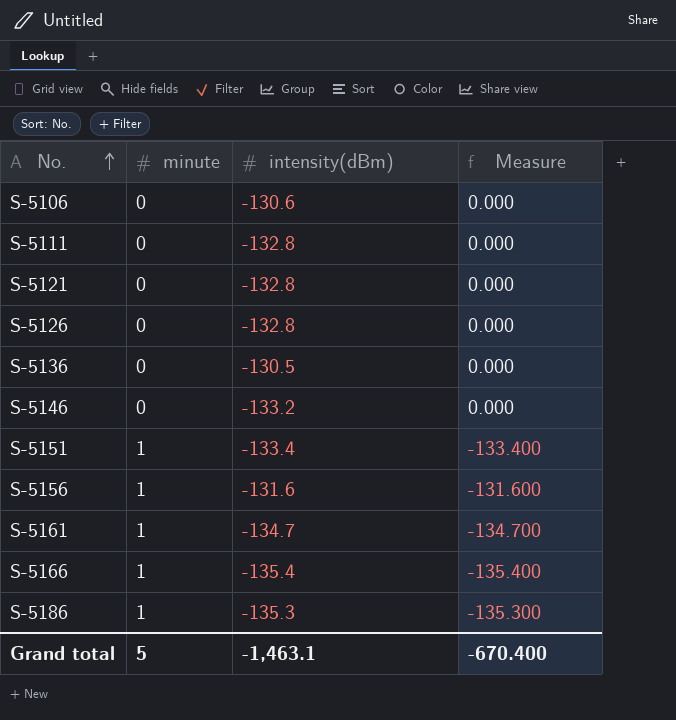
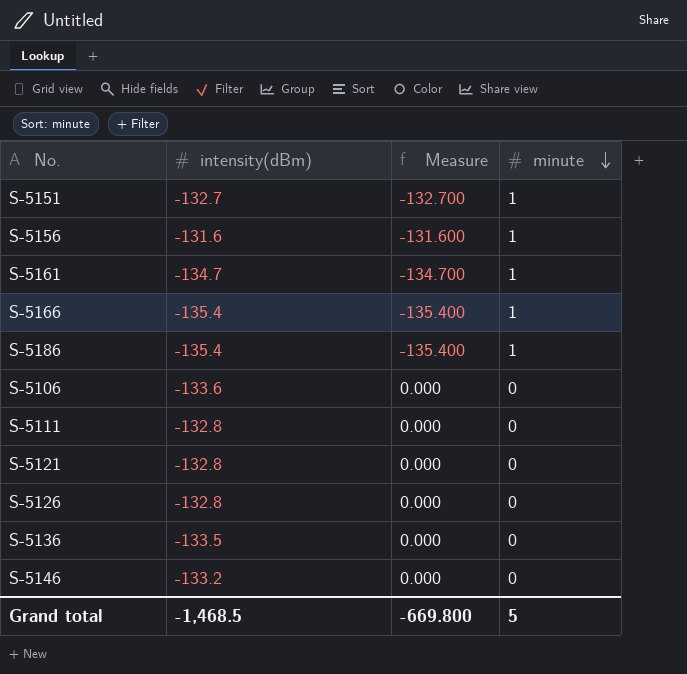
row order: No. ascending -> minute descending
column minute | position: 2 -> 4
S-5151 | intensity(dBm): -133.4 -> -132.7
S-5151 | Measure: -133.400 -> -132.700
S-5186 | intensity(dBm): -135.3 -> -135.4
S-5186 | Measure: -135.300 -> -135.400
S-5106 | intensity(dBm): -130.6 -> -133.6
S-5136 | intensity(dBm): -130.5 -> -133.5
Grand total | intensity(dBm): -1,463.1 -> -1,468.5
Grand total | Measure: -670.400 -> -669.800

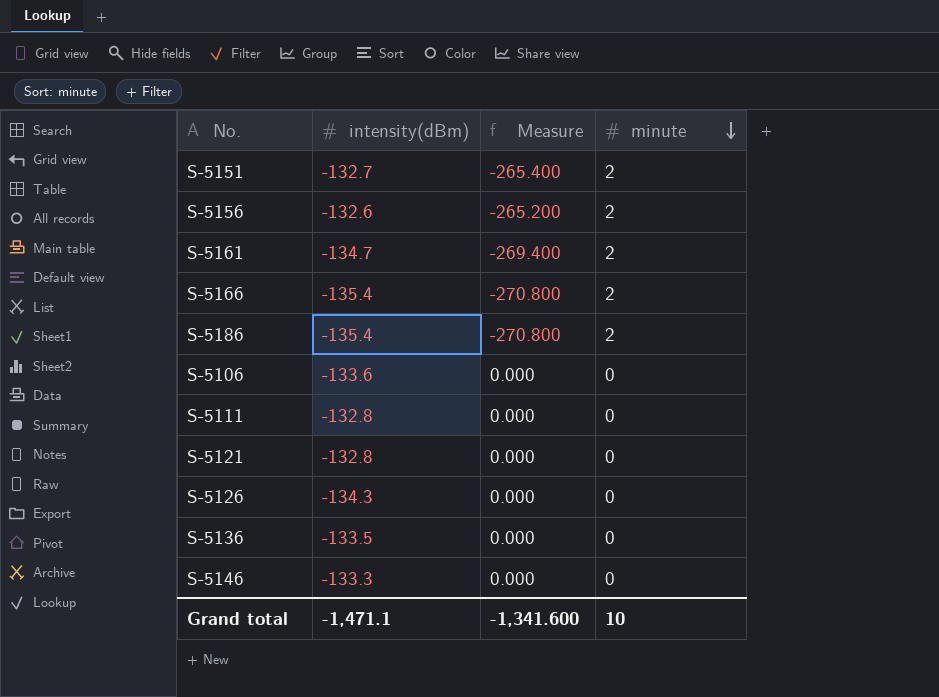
S-5151 | Measure: -132.700 -> -265.400
S-5151 | minute: 1 -> 2
S-5156 | intensity(dBm): -131.6 -> -132.6
S-5156 | Measure: -131.600 -> -265.200
S-5156 | minute: 1 -> 2
S-5161 | Measure: -134.700 -> -269.400
S-5161 | minute: 1 -> 2
S-5166 | Measure: -135.400 -> -270.800
S-5166 | minute: 1 -> 2
S-5186 | Measure: -135.400 -> -270.800
S-5186 | minute: 1 -> 2
S-5126 | intensity(dBm): -132.8 -> -134.3
S-5146 | intensity(dBm): -133.2 -> -133.3
Grand total | intensity(dBm): -1,468.5 -> -1,471.1
Grand total | Measure: -669.800 -> -1,341.600
Grand total | minute: 5 -> 10

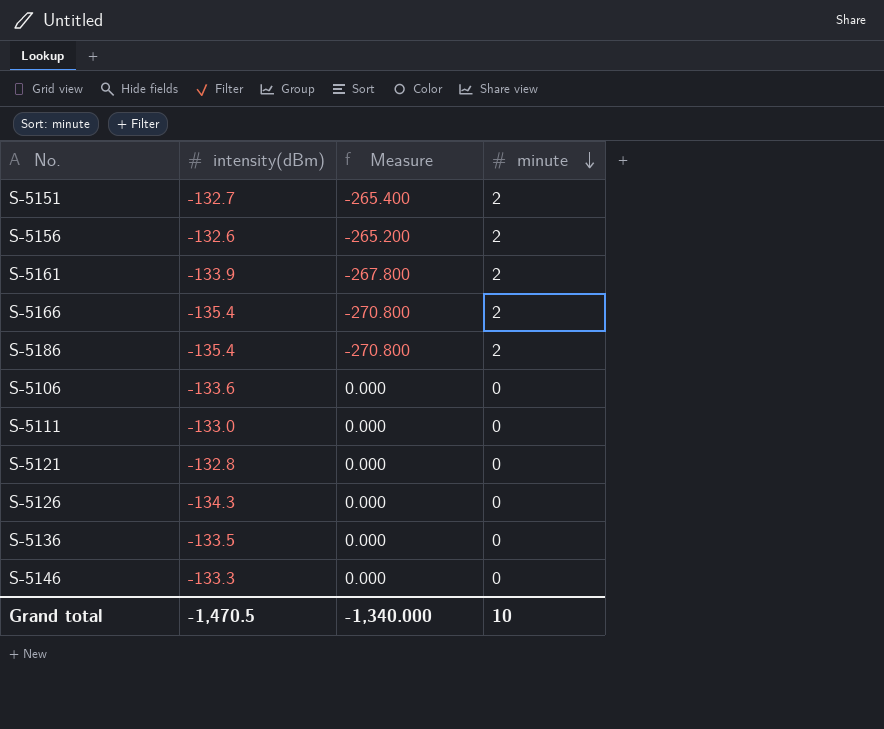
S-5161 | intensity(dBm): -134.7 -> -133.9
S-5161 | Measure: -269.400 -> -267.800
S-5111 | intensity(dBm): -132.8 -> -133.0
Grand total | intensity(dBm): -1,471.1 -> -1,470.5
Grand total | Measure: -1,341.600 -> -1,340.000

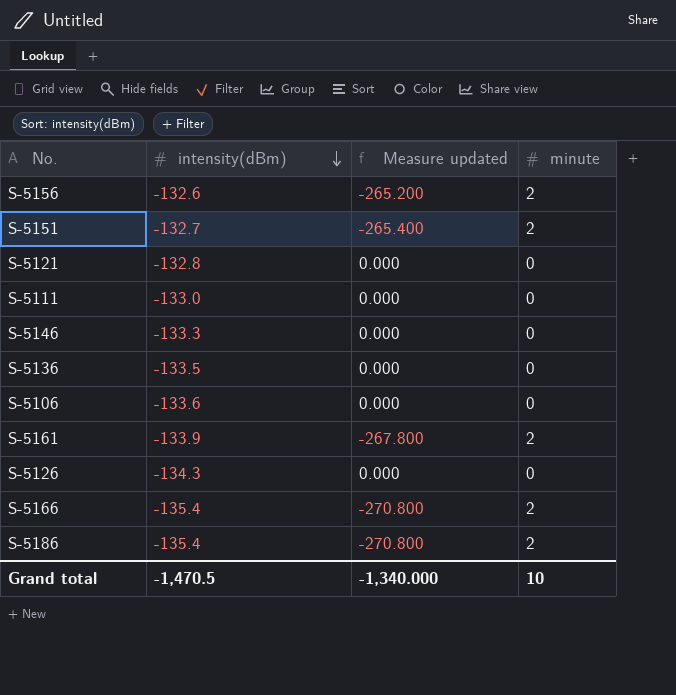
row order: minute descending -> intensity(dBm) descending
column name: Measure -> Measure updated

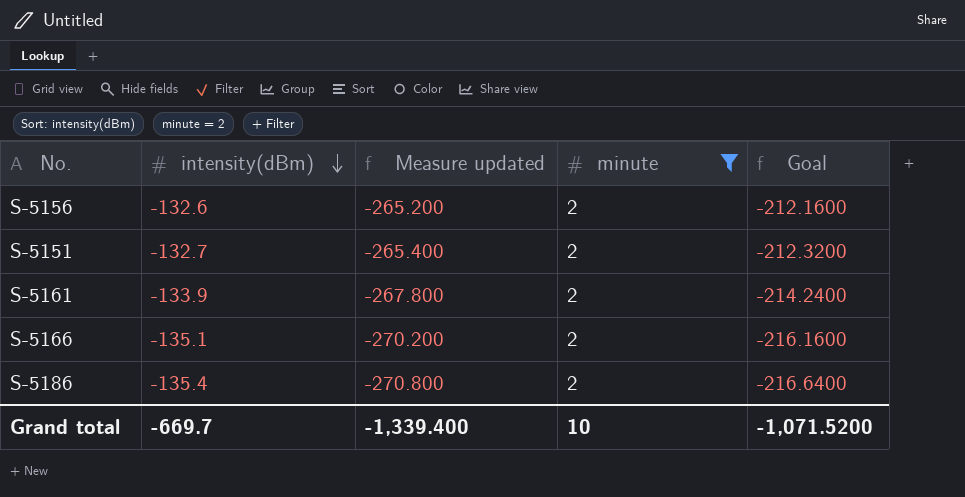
filter: none -> minute = 2
column Goal | formula: none -> [Measure updated] * 0.8
S-5166 | intensity(dBm): -135.4 -> -135.1
S-5166 | Measure updated: -270.800 -> -270.200
Grand total | intensity(dBm): -1,470.5 -> -669.7
Grand total | Measure updated: -1,340.000 -> -1,339.400

